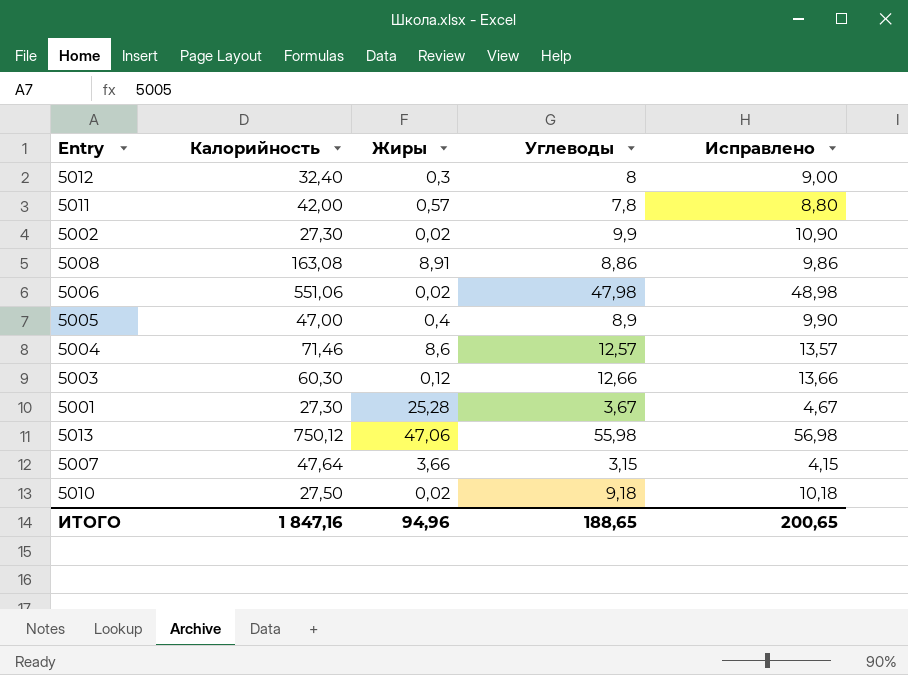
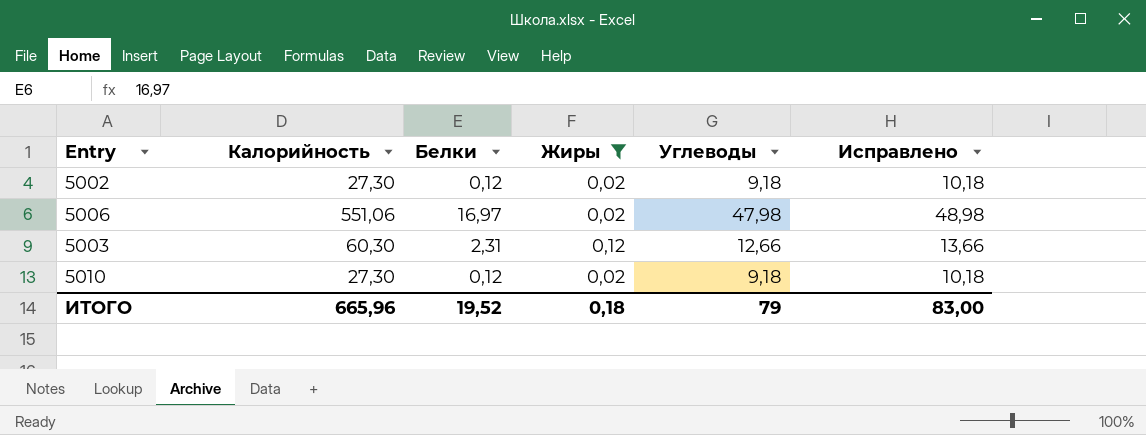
filter: none -> Жиры <= 0,12
column Белки | position: none -> 3
5002 | Углеводы: 9,9 -> 9,18
5002 | Исправлено: 10,90 -> 10,18
5010 | Калорийность: 27,50 -> 27,30
ИТОГО | Калорийность: 1 847,16 -> 665,96
ИТОГО | Жиры: 94,96 -> 0,18
ИТОГО | Углеводы: 188,65 -> 79
ИТОГО | Исправлено: 200,65 -> 83,00

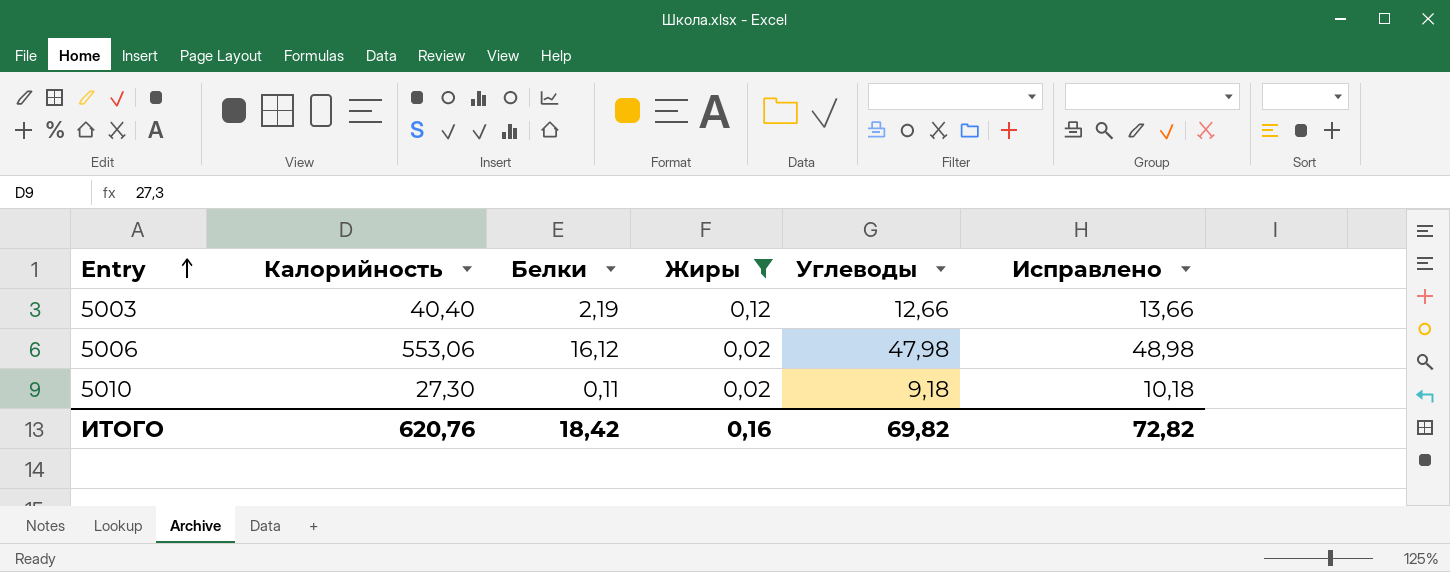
row order: none -> Entry ascending
row 5002: 27,30 | 0,12 | 0,02 | 9,18 | 10,18 -> none
5003 | Калорийность: 60,30 -> 40,40
5003 | Белки: 2,31 -> 2,19
5006 | Калорийность: 551,06 -> 553,06
5006 | Белки: 16,97 -> 16,12
5010 | Белки: 0,12 -> 0,11
ИТОГО | Калорийность: 665,96 -> 620,76
ИТОГО | Белки: 19,52 -> 18,42
ИТОГО | Жиры: 0,18 -> 0,16
ИТОГО | Углеводы: 79 -> 69,82
ИТОГО | Исправлено: 83,00 -> 72,82

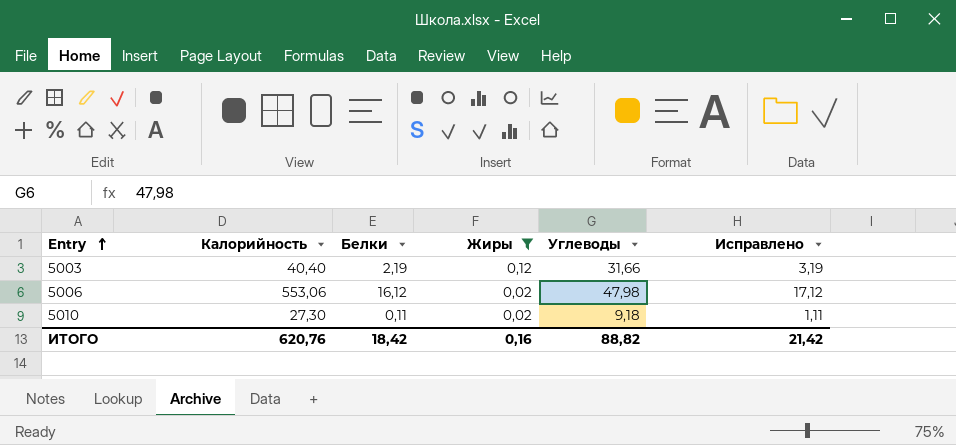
column Исправлено | formula: [Углеводы] + 1 -> [Белки] + 1
5003 | Углеводы: 12,66 -> 31,66
ИТОГО | Углеводы: 69,82 -> 88,82
ИТОГО | Исправлено: 72,82 -> 21,42

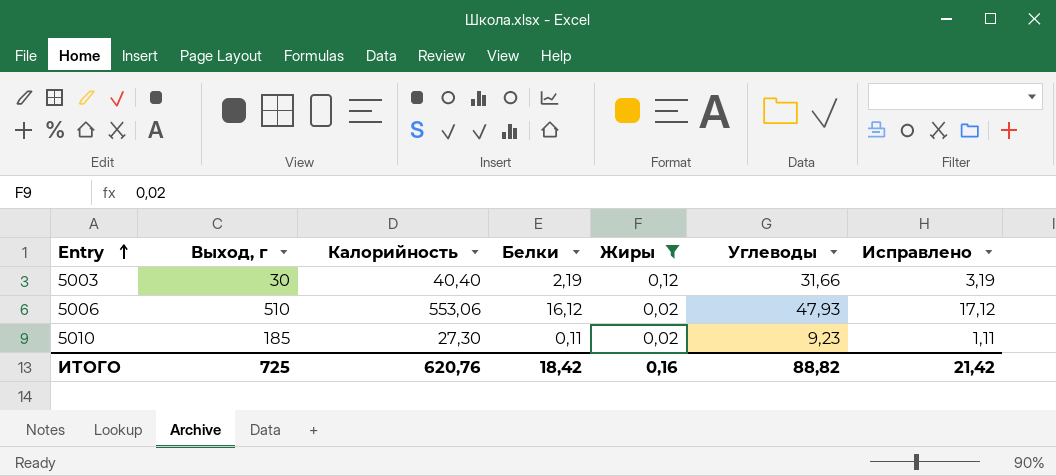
column Выход, г | position: none -> 2
5006 | Углеводы: 47,98 -> 47,93
5010 | Углеводы: 9,18 -> 9,23

